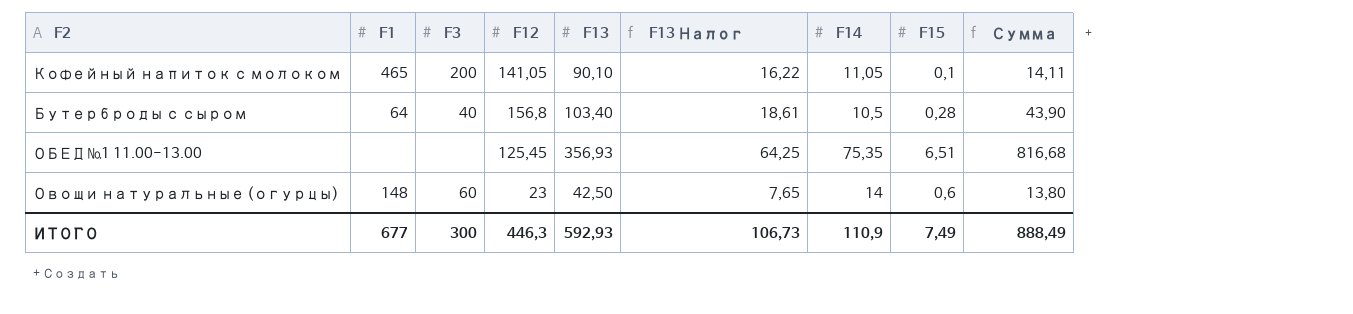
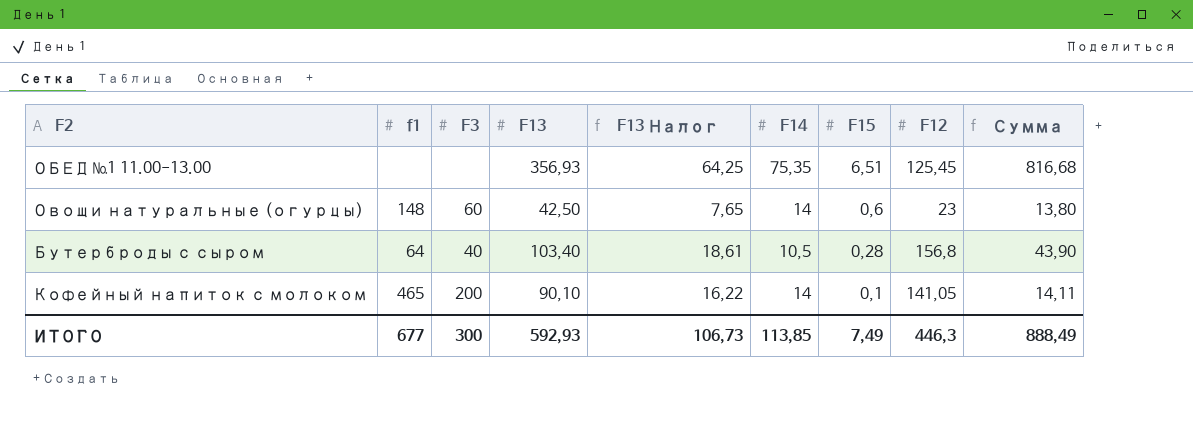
row order: none -> F15 descending
column name: F1 -> f1
column F12 | position: 4 -> 8
Кофейный напиток с молоком | F14: 11,05 -> 14
ИТОГО | F14: 110,9 -> 113,85

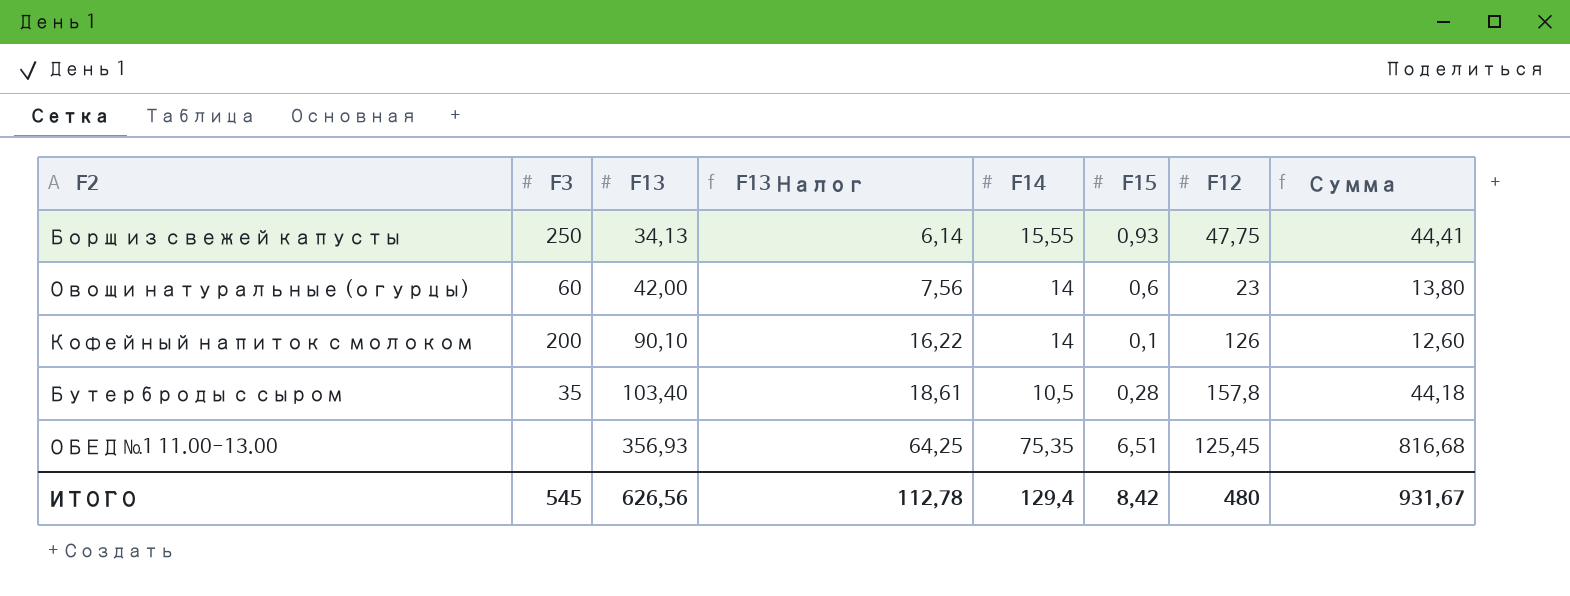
row order: F15 descending -> F13 ascending
column f1 | position: 2 -> none
row Борщ из свежей капусты: none -> 250 | 34,13 | 6,14 | 15,55 | 0,93 | 47,75 | 44,41
Овощи натуральные (огурцы) | F13: 42,50 -> 42,00
Овощи натуральные (огурцы) | F13 Налог: 7,65 -> 7,56
Кофейный напиток с молоком | F12: 141,05 -> 126
Кофейный напиток с молоком | Сумма: 14,11 -> 12,60
Бутерброды с сыром | F3: 40 -> 35
Бутерброды с сыром | F12: 156,8 -> 157,8
Бутерброды с сыром | Сумма: 43,90 -> 44,18
ИТОГО | F3: 300 -> 545
ИТОГО | F13: 592,93 -> 626,56
ИТОГО | F13 Налог: 106,73 -> 112,78
ИТОГО | F14: 113,85 -> 129,4
ИТОГО | F15: 7,49 -> 8,42
ИТОГО | F12: 446,3 -> 480
ИТОГО | Сумма: 888,49 -> 931,67

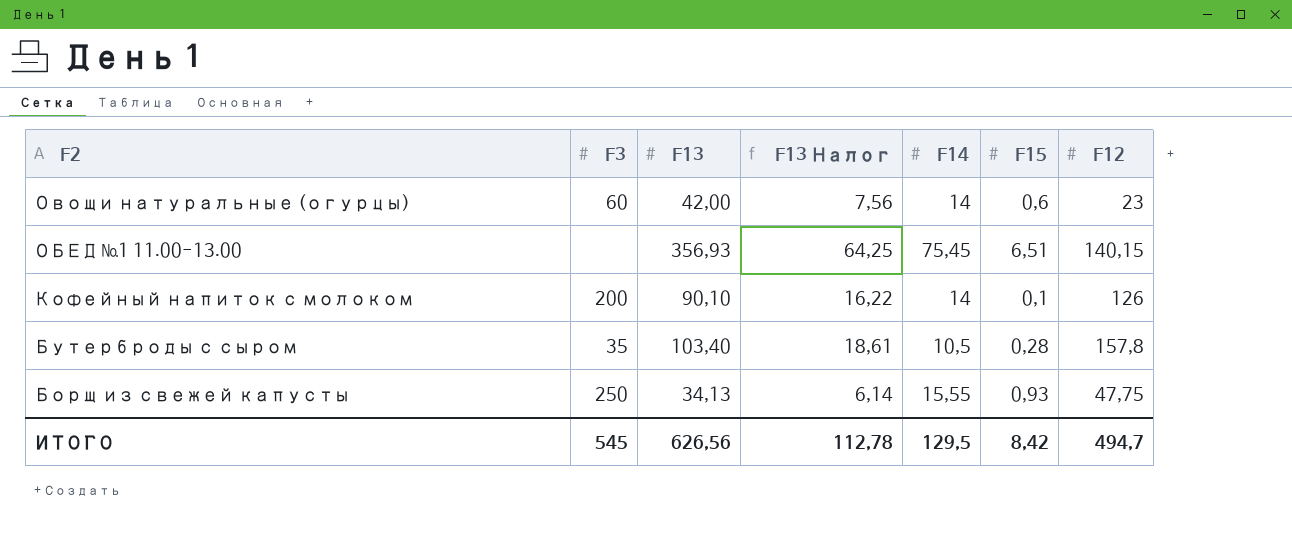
row order: F13 ascending -> F2 descending
column Сумма | formula: [F15] * [F12] -> none
ОБЕД №1 11.00-13.00 | F14: 75,35 -> 75,45
ОБЕД №1 11.00-13.00 | F12: 125,45 -> 140,15
ИТОГО | F14: 129,4 -> 129,5
ИТОГО | F12: 480 -> 494,7

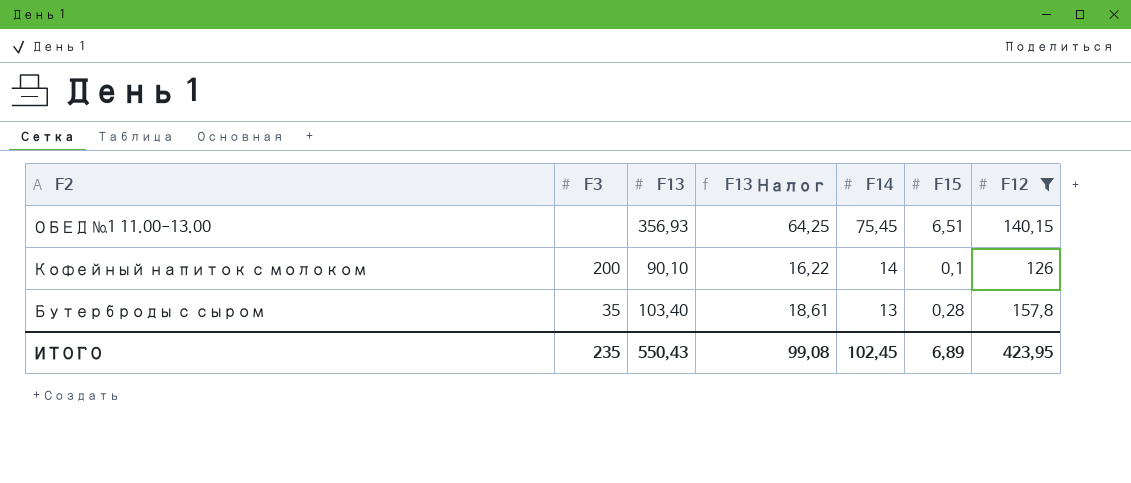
filter: none -> F12 >= 126
Бутерброды с сыром | F14: 10,5 -> 13
ИТОГО | F3: 545 -> 235
ИТОГО | F13: 626,56 -> 550,43
ИТОГО | F13 Налог: 112,78 -> 99,08
ИТОГО | F14: 129,5 -> 102,45
ИТОГО | F15: 8,42 -> 6,89
ИТОГО | F12: 494,7 -> 423,95

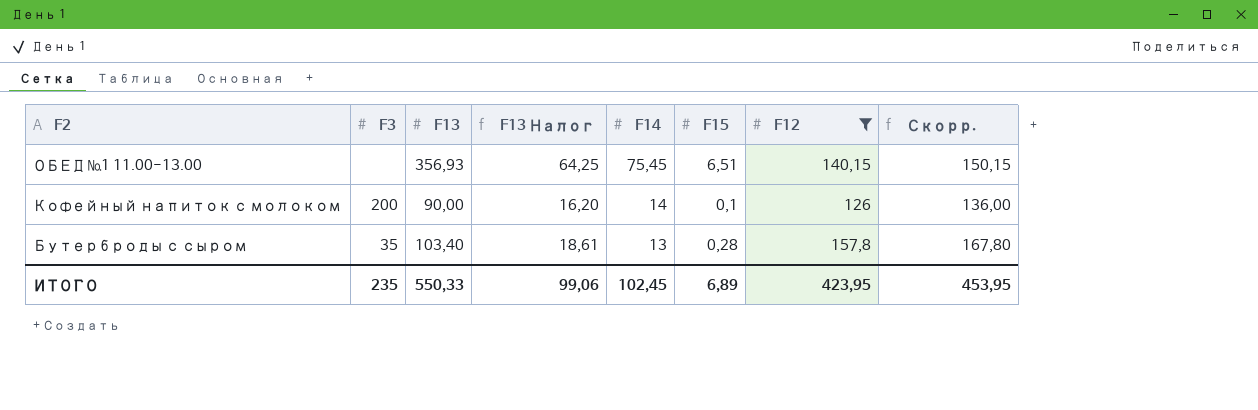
column Скорр. | formula: none -> [F12] + 10
Кофейный напиток с молоком | F13: 90,10 -> 90,00
Кофейный напиток с молоком | F13 Налог: 16,22 -> 16,20
ИТОГО | F13: 550,43 -> 550,33
ИТОГО | F13 Налог: 99,08 -> 99,06

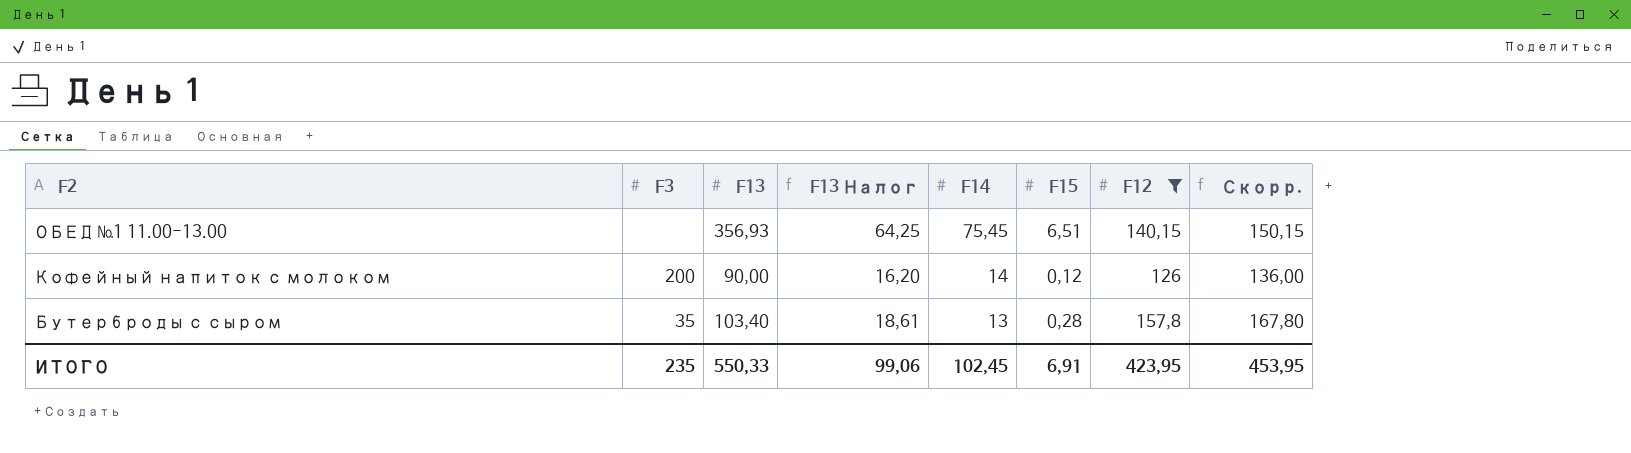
Кофейный напиток с молоком | F15: 0,1 -> 0,12
ИТОГО | F15: 6,89 -> 6,91

